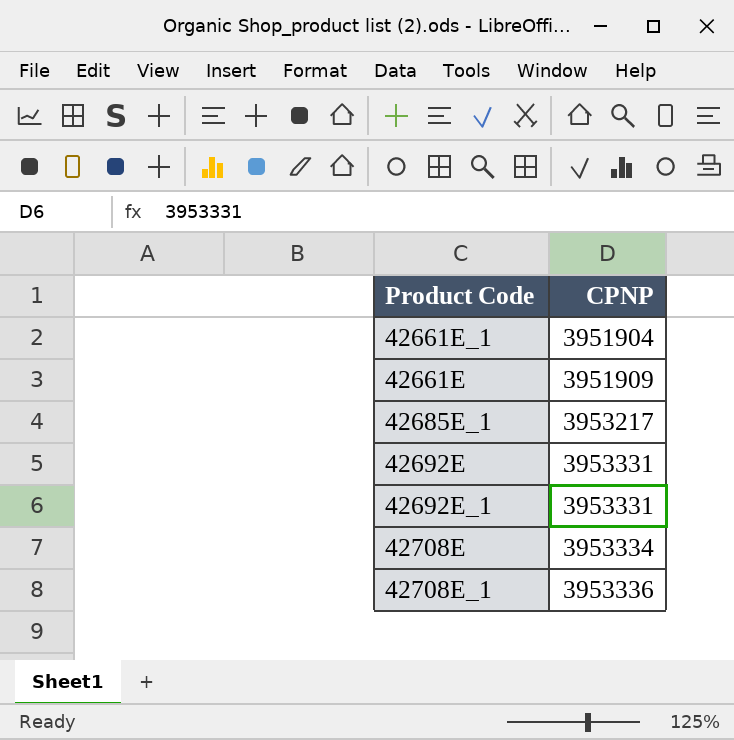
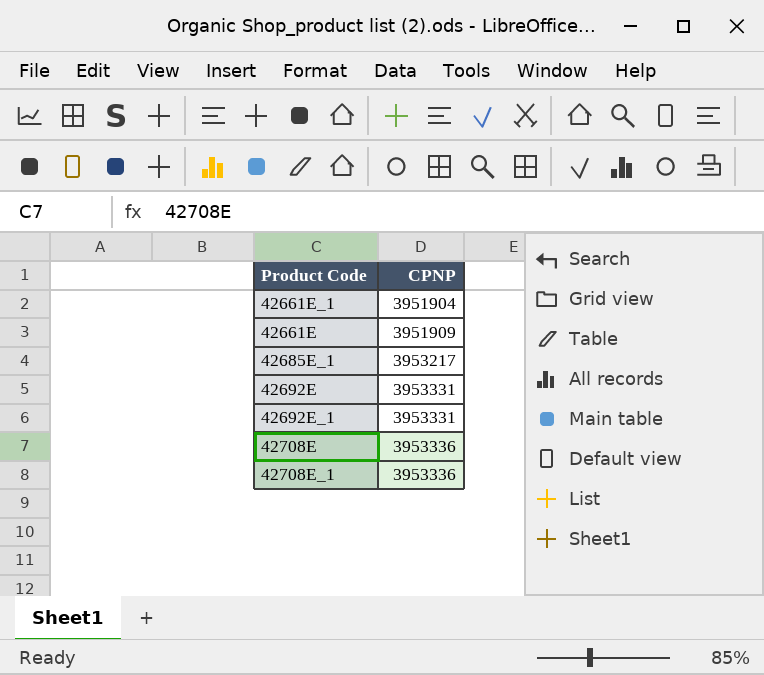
42708E | CPNP: 3953334 -> 3953336

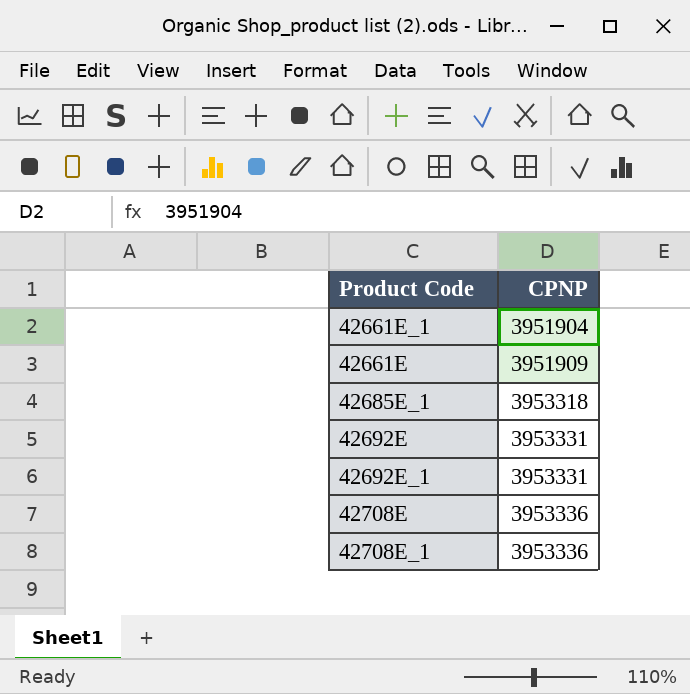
42685E_1 | CPNP: 3953217 -> 3953318

